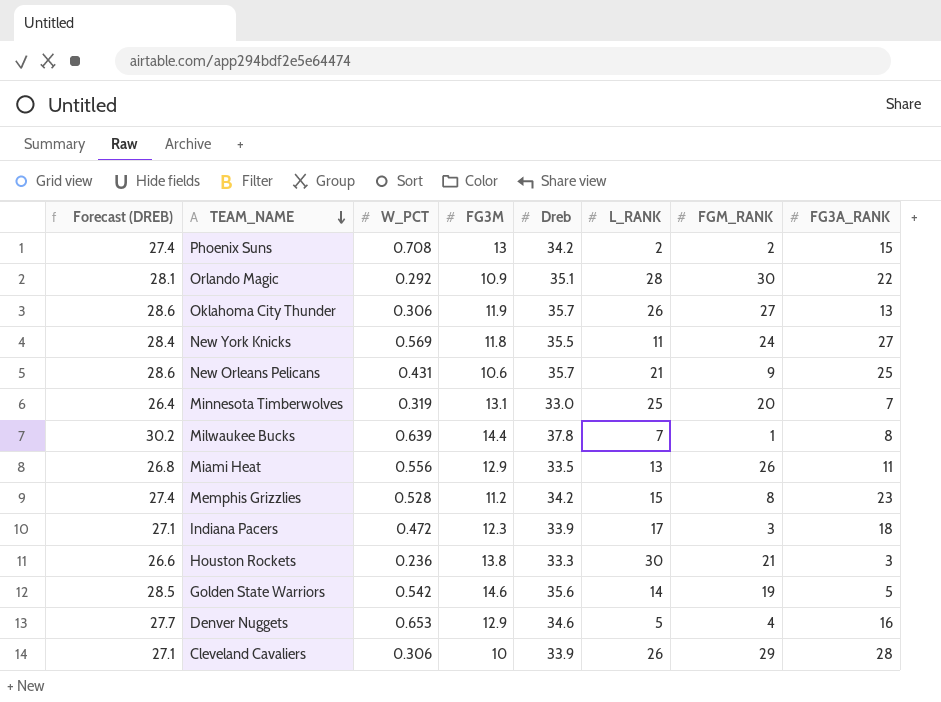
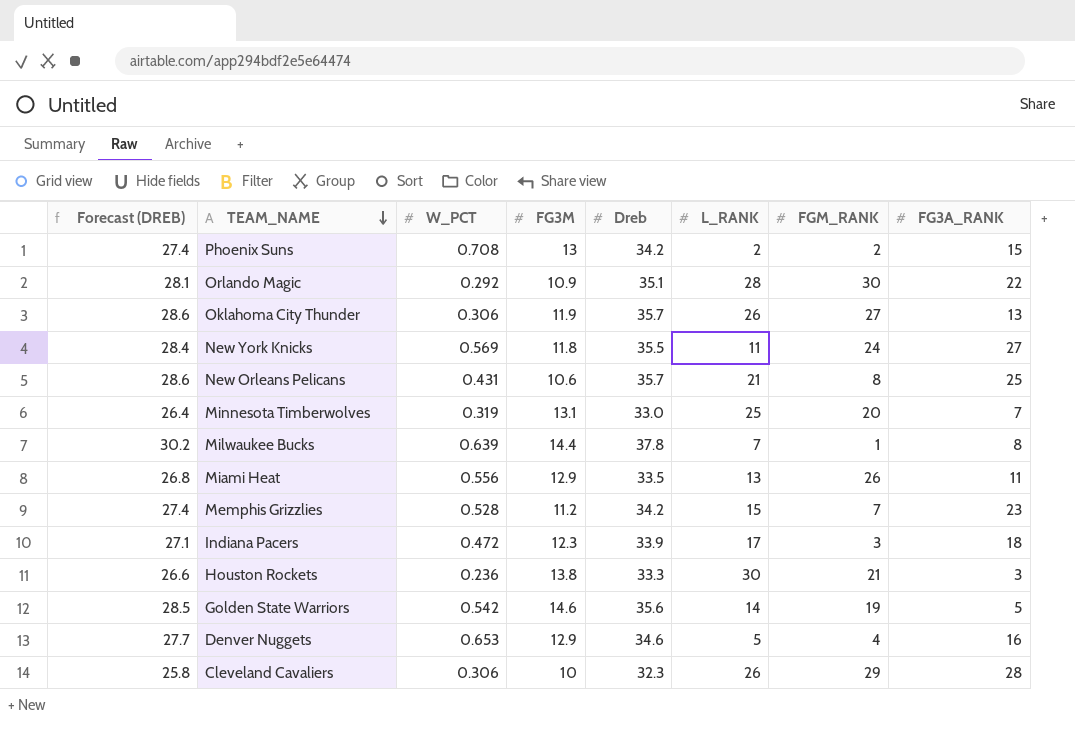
New Orleans Pelicans | FGM_RANK: 9 -> 8
Memphis Grizzlies | FGM_RANK: 8 -> 7
Cleveland Cavaliers | Forecast (DREB): 27.1 -> 25.8
Cleveland Cavaliers | Dreb: 33.9 -> 32.3

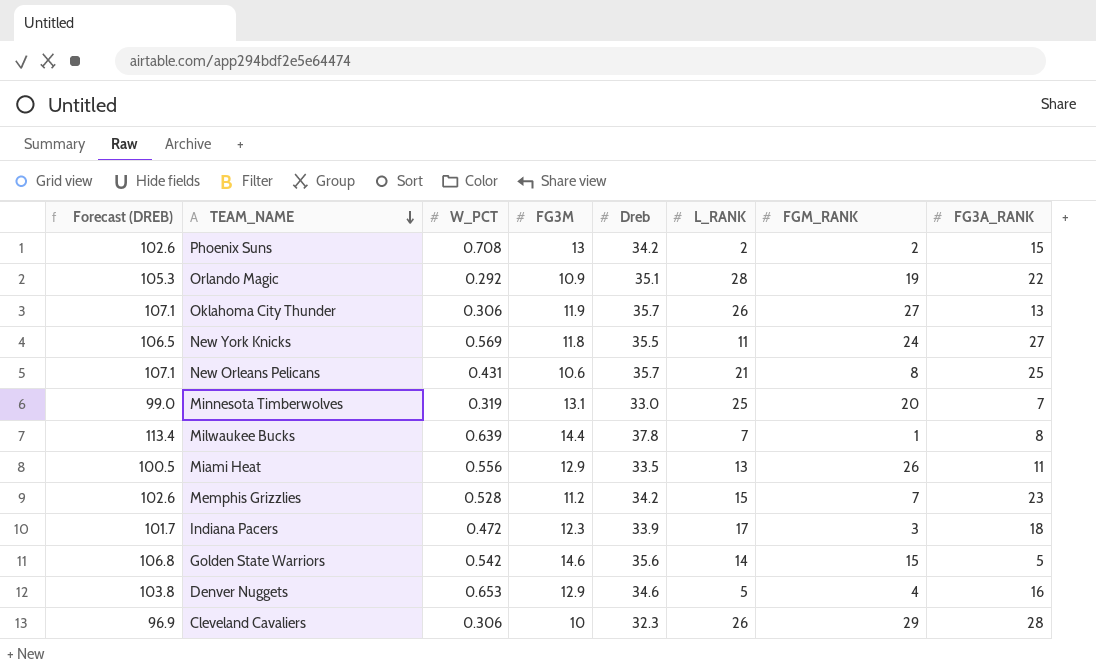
column Forecast (DREB) | formula: [Dreb] * 0.8 -> [Dreb] * 3
row Houston Rockets: 26.6 | 0.236 | 13.8 | 33.3 | 30 | 21 | 3 -> none
Orlando Magic | FGM_RANK: 30 -> 19
Golden State Warriors | FGM_RANK: 19 -> 15

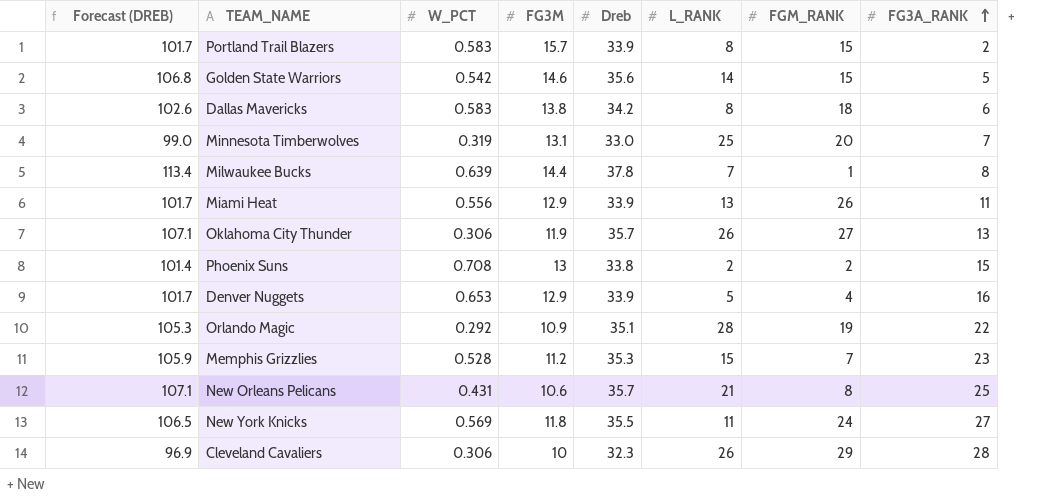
row order: TEAM_NAME descending -> FG3A_RANK ascending
row Indiana Pacers: 101.7 | 0.472 | 12.3 | 33.9 | 17 | 3 | 18 -> none
row Portland Trail Blazers: none -> 101.7 | 0.583 | 15.7 | 33.9 | 8 | 15 | 2
row Dallas Mavericks: none -> 102.6 | 0.583 | 13.8 | 34.2 | 8 | 18 | 6
Miami Heat | Forecast (DREB): 100.5 -> 101.7
Miami Heat | Dreb: 33.5 -> 33.9
Phoenix Suns | Forecast (DREB): 102.6 -> 101.4
Phoenix Suns | Dreb: 34.2 -> 33.8
Denver Nuggets | Forecast (DREB): 103.8 -> 101.7
Denver Nuggets | Dreb: 34.6 -> 33.9
Memphis Grizzlies | Forecast (DREB): 102.6 -> 105.9
Memphis Grizzlies | Dreb: 34.2 -> 35.3

